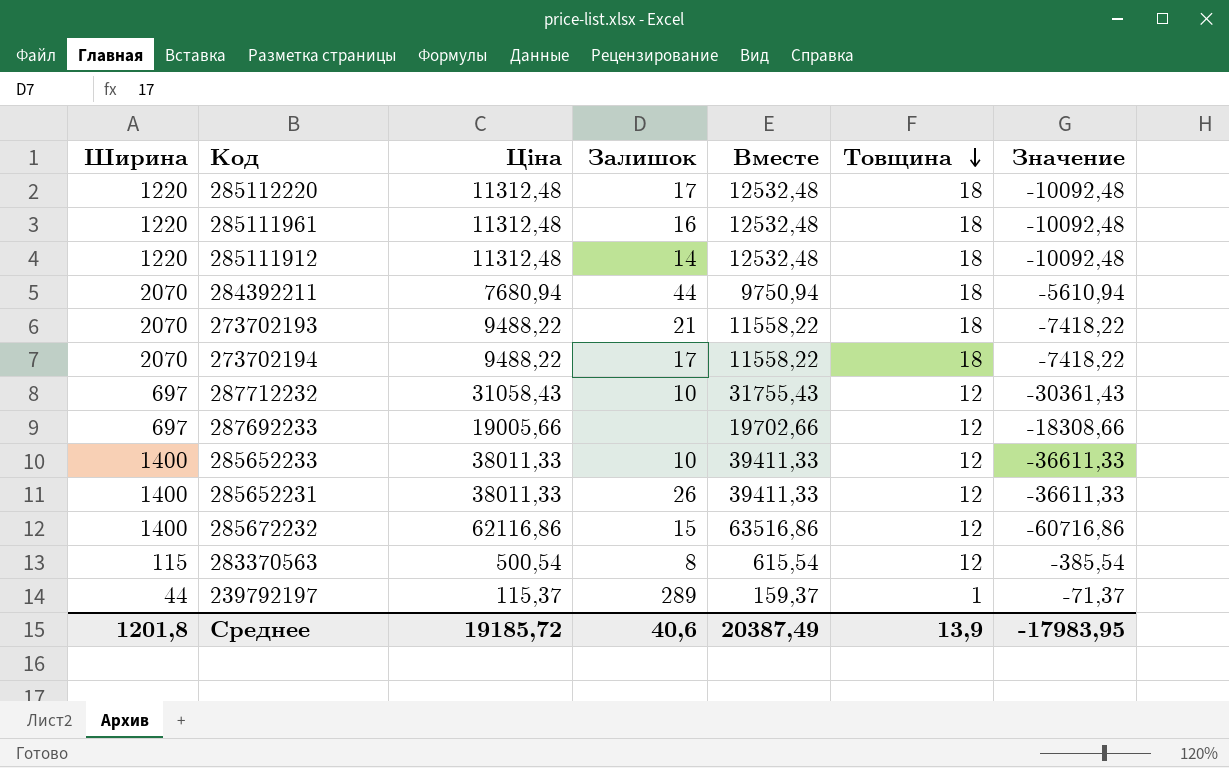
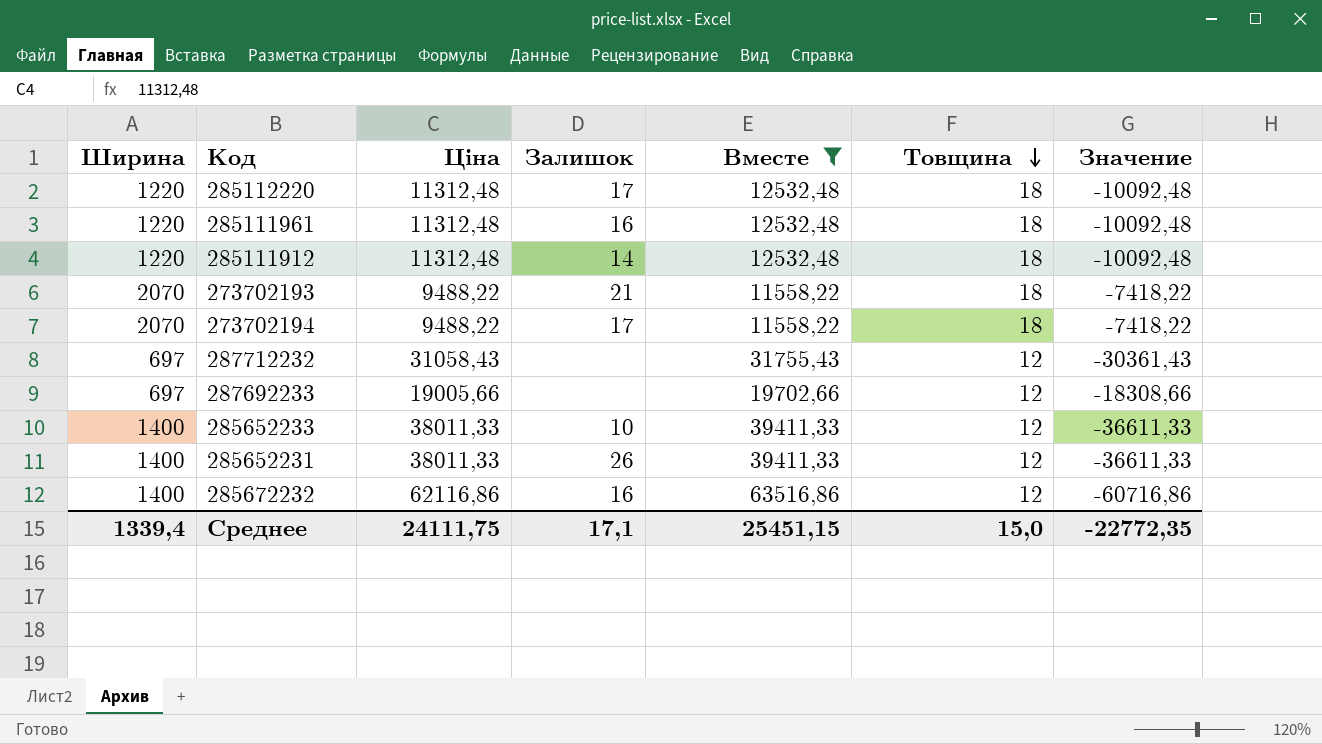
filter: none -> Вместе >= 11558,22
287712232 | Залишок: 10 -> none
285672232 | Залишок: 15 -> 16
Среднее | Ширина: 1201,8 -> 1339,4
Среднее | Ціна: 19185,72 -> 24111,75
Среднее | Залишок: 40,6 -> 17,1
Среднее | Вместе: 20387,49 -> 25451,15
Среднее | Товщина: 13,9 -> 15,0
Среднее | Значение: -17983,95 -> -22772,35

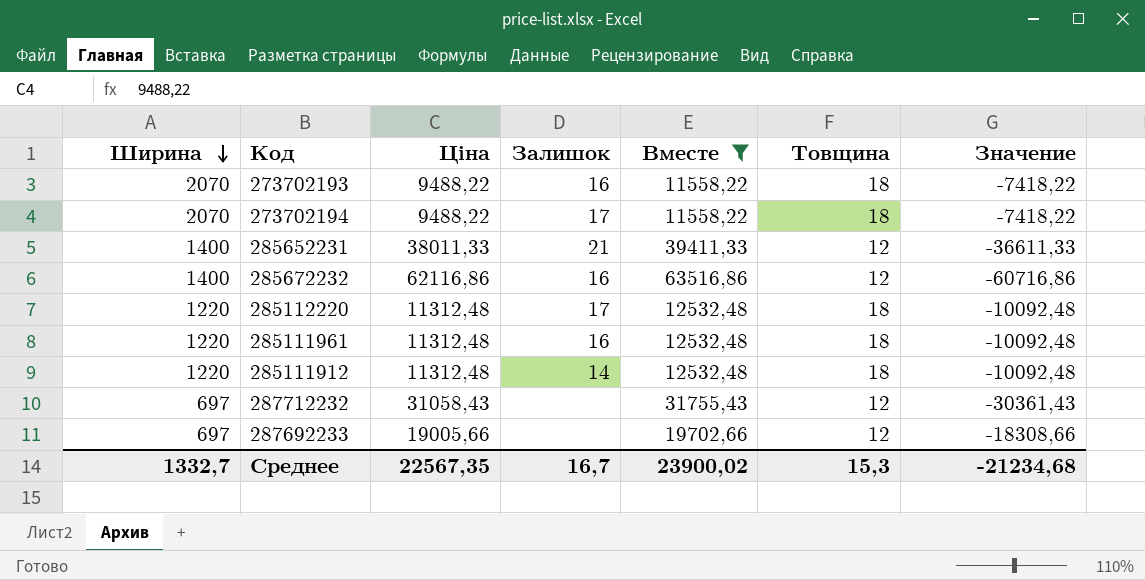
row order: Товщина descending -> Ширина descending
row 285652233: 1400 | 38011,33 | 10 | 39411,33 | 12 | -36611,33 -> none
273702193 | Залишок: 21 -> 16
285652231 | Залишок: 26 -> 21
Среднее | Ширина: 1339,4 -> 1332,7
Среднее | Ціна: 24111,75 -> 22567,35
Среднее | Залишок: 17,1 -> 16,7
Среднее | Вместе: 25451,15 -> 23900,02
Среднее | Товщина: 15,0 -> 15,3
Среднее | Значение: -22772,35 -> -21234,68

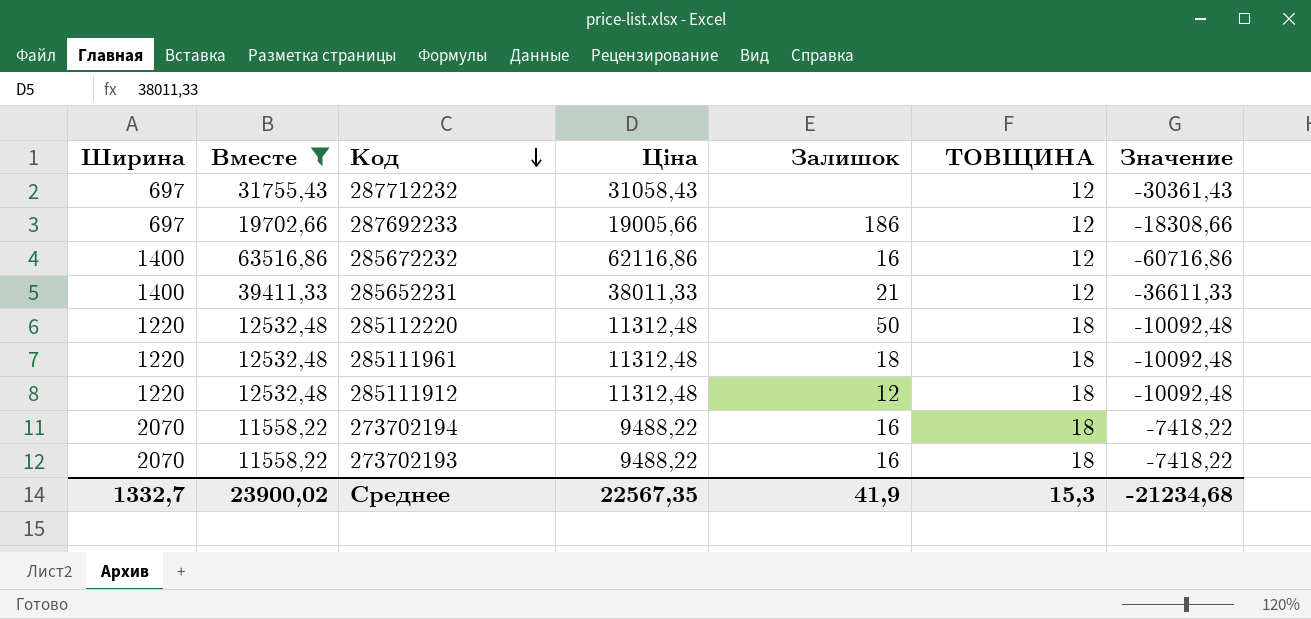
row order: Ширина descending -> Код descending
column Вместе | position: 5 -> 2
column name: Товщина -> ТОВЩИНА
287692233 | Залишок: none -> 186
285112220 | Залишок: 17 -> 50
285111961 | Залишок: 16 -> 18
285111912 | Залишок: 14 -> 12
273702194 | Залишок: 17 -> 16
Среднее | Залишок: 16,7 -> 41,9

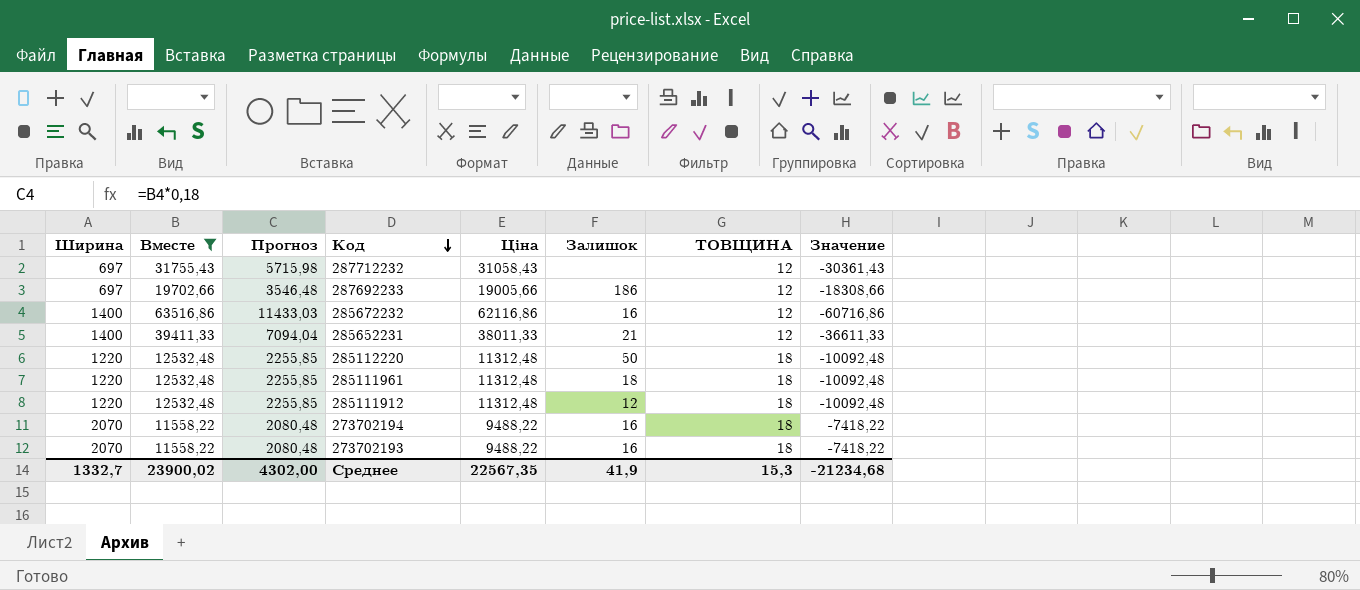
column Прогноз | formula: none -> [Вместе] * 0,18

